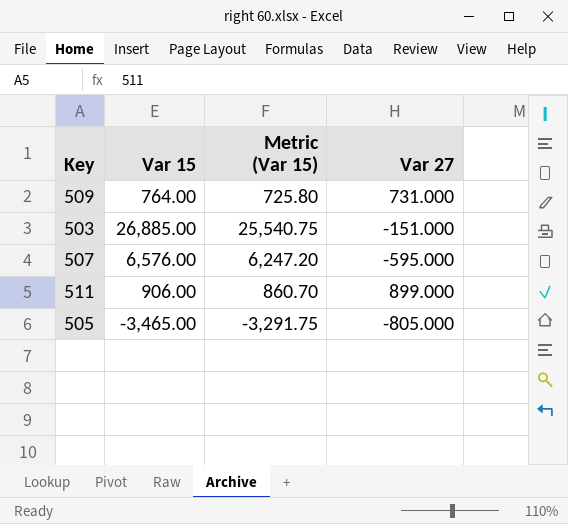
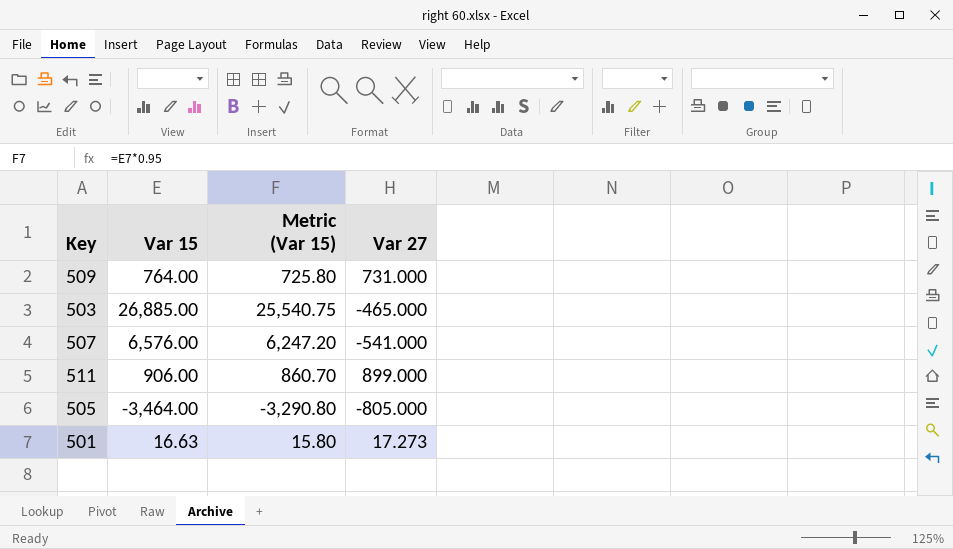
503 | Var 27: -151.000 -> -465.000
507 | Var 27: -595.000 -> -541.000
505 | Var 15: -3,465.00 -> -3,464.00
505 | Metric (Var 15): -3,291.75 -> -3,290.80
row 501: none -> 16.63 | 15.80 | 17.273

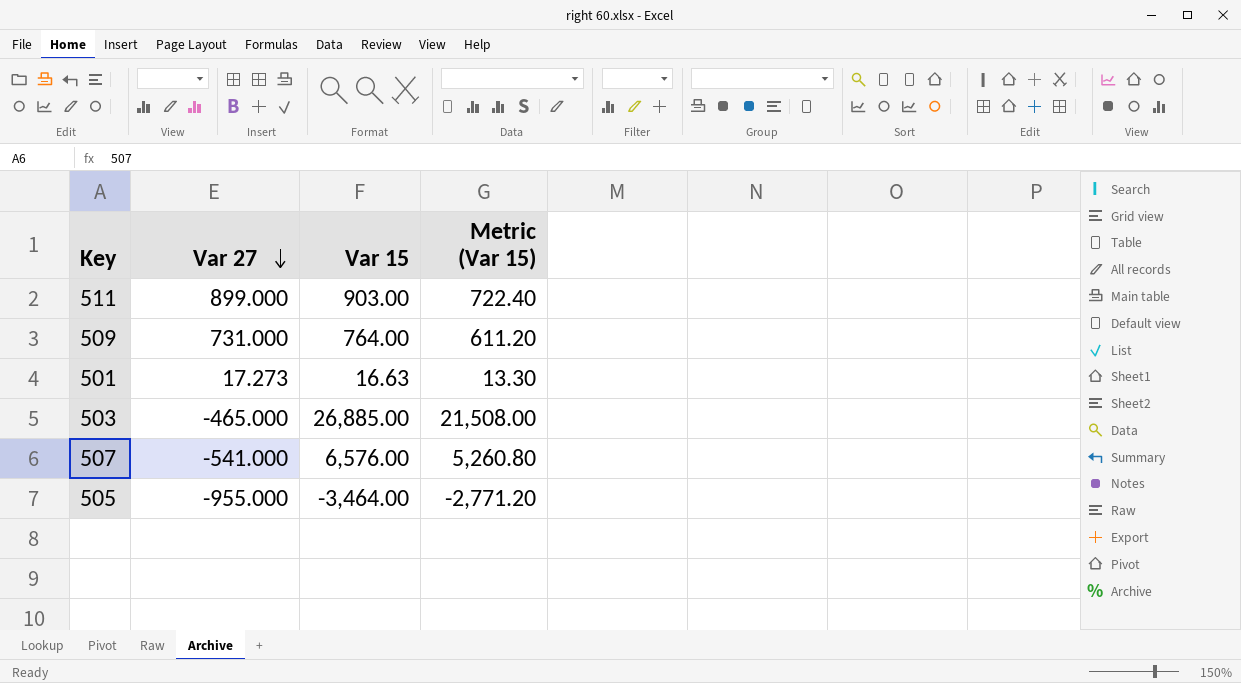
row order: none -> Var 27 descending
column Var 27 | position: 4 -> 2
column Metric (Var 15) | formula: [Var 15] * 0.95 -> [Var 15] * 0.8
511 | Var 15: 906.00 -> 903.00
505 | Var 27: -805.000 -> -955.000

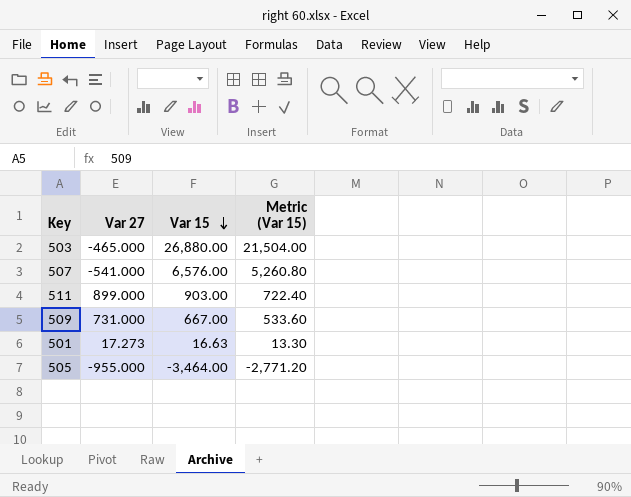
row order: Var 27 descending -> Var 15 descending
503 | Var 15: 26,885.00 -> 26,880.00
503 | Metric (Var 15): 21,508.00 -> 21,504.00
509 | Var 15: 764.00 -> 667.00
509 | Metric (Var 15): 611.20 -> 533.60

